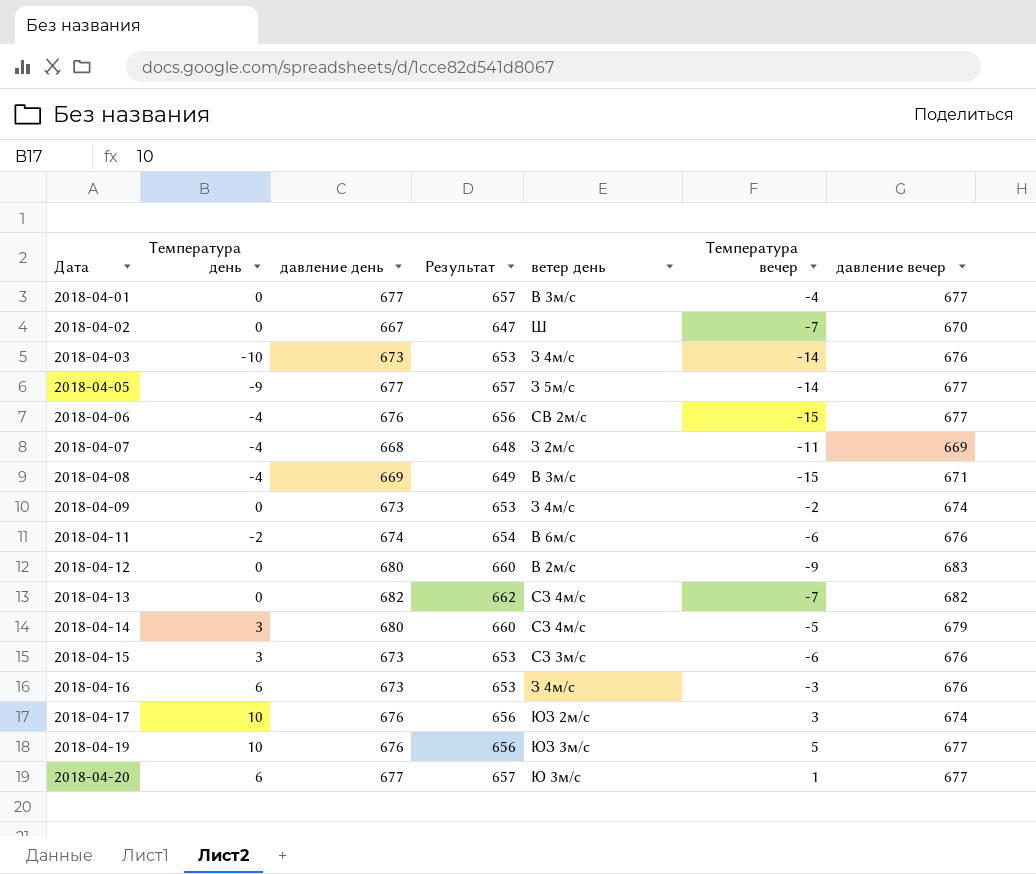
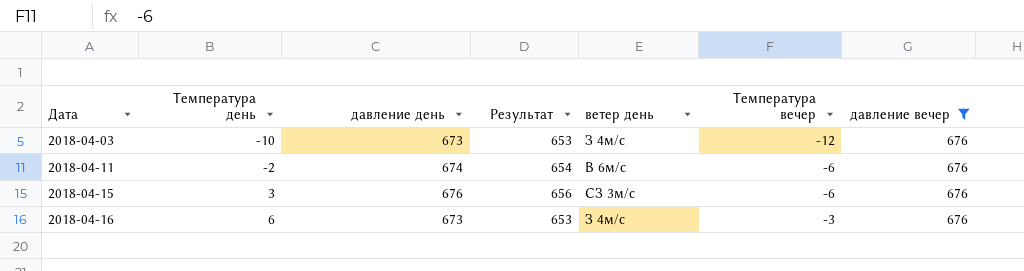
filter: none -> давление вечер = 676
2018-04-03 | Температура вечер: -14 -> -12
2018-04-15 | давление день: 673 -> 676
2018-04-15 | Результат: 653 -> 656

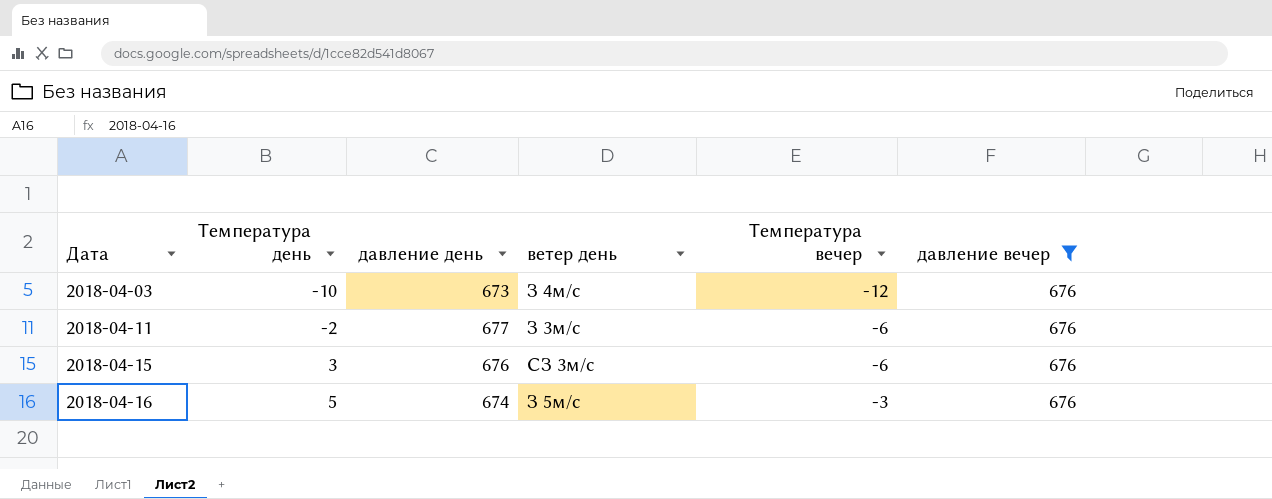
column Результат | formula: [давление день] - 20 -> none
2018-04-11 | давление день: 674 -> 677
2018-04-11 | ветер день: В 6м/с -> З 3м/с
2018-04-16 | Температура день: 6 -> 5
2018-04-16 | давление день: 673 -> 674
2018-04-16 | ветер день: З 4м/с -> З 5м/с

